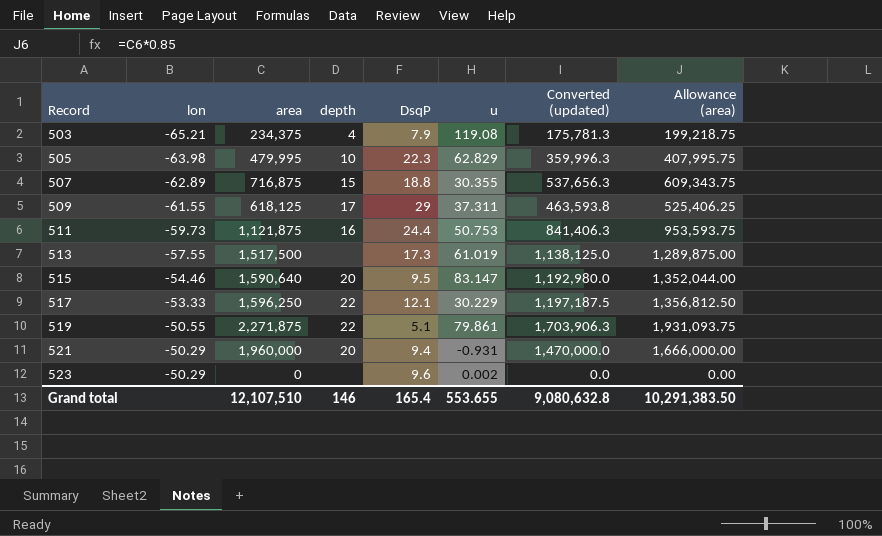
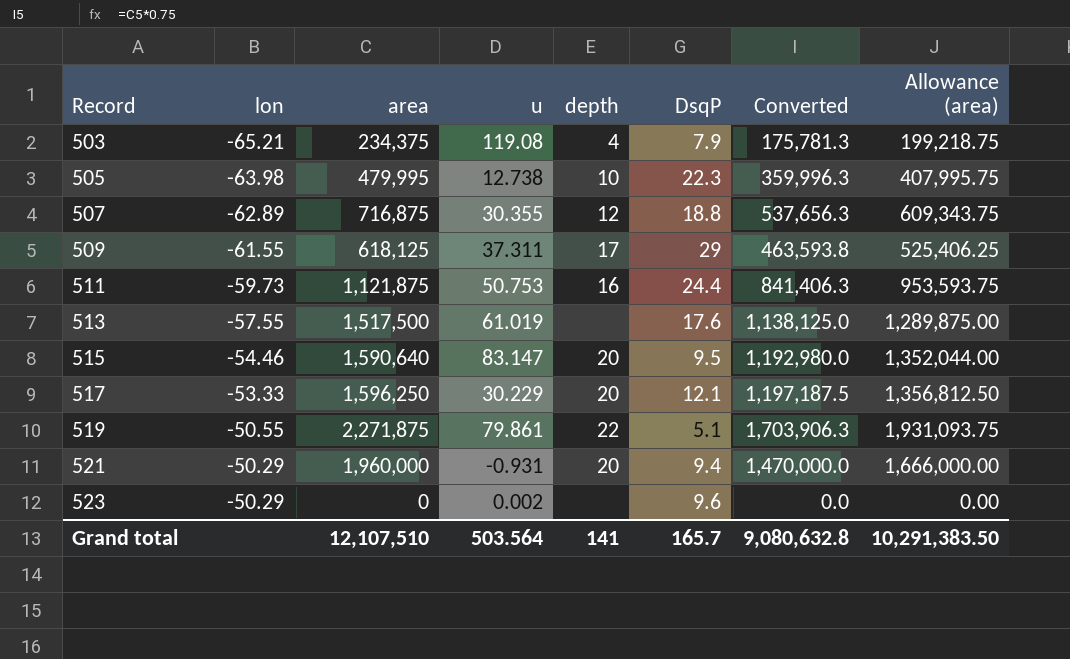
column u | position: 6 -> 4
column name: Converted (updated) -> Converted
505 | u: 62.829 -> 12.738
507 | depth: 15 -> 12
513 | DsqP: 17.3 -> 17.6
517 | depth: 22 -> 20
Grand total | u: 553.655 -> 503.564
Grand total | depth: 146 -> 141
Grand total | DsqP: 165.4 -> 165.7

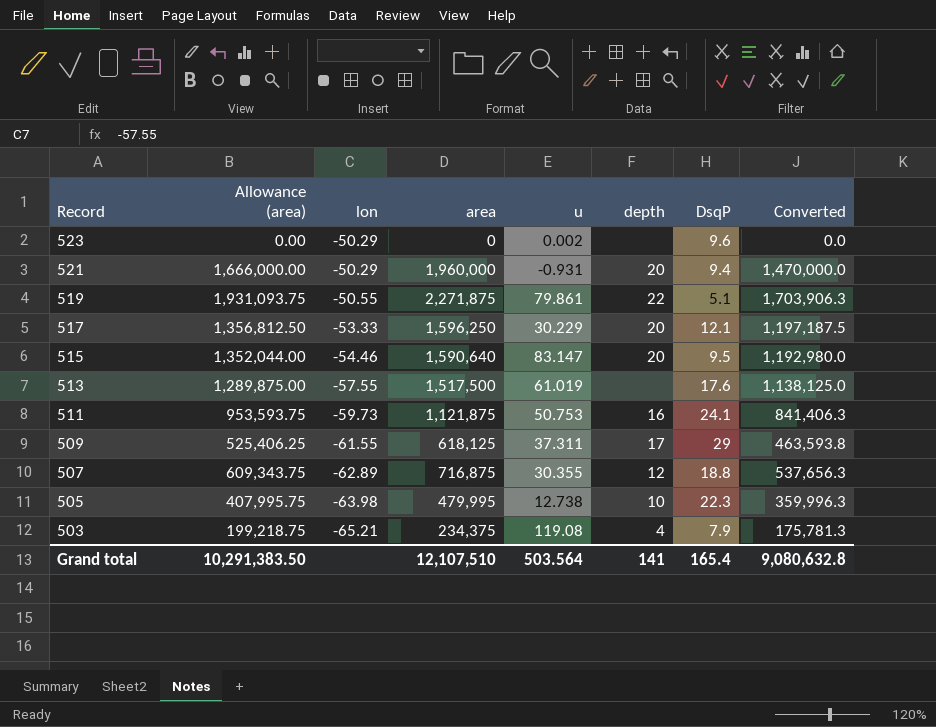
row order: Record ascending -> Record descending
column Allowance (area) | position: 8 -> 2
511 | DsqP: 24.4 -> 24.1
Grand total | DsqP: 165.7 -> 165.4

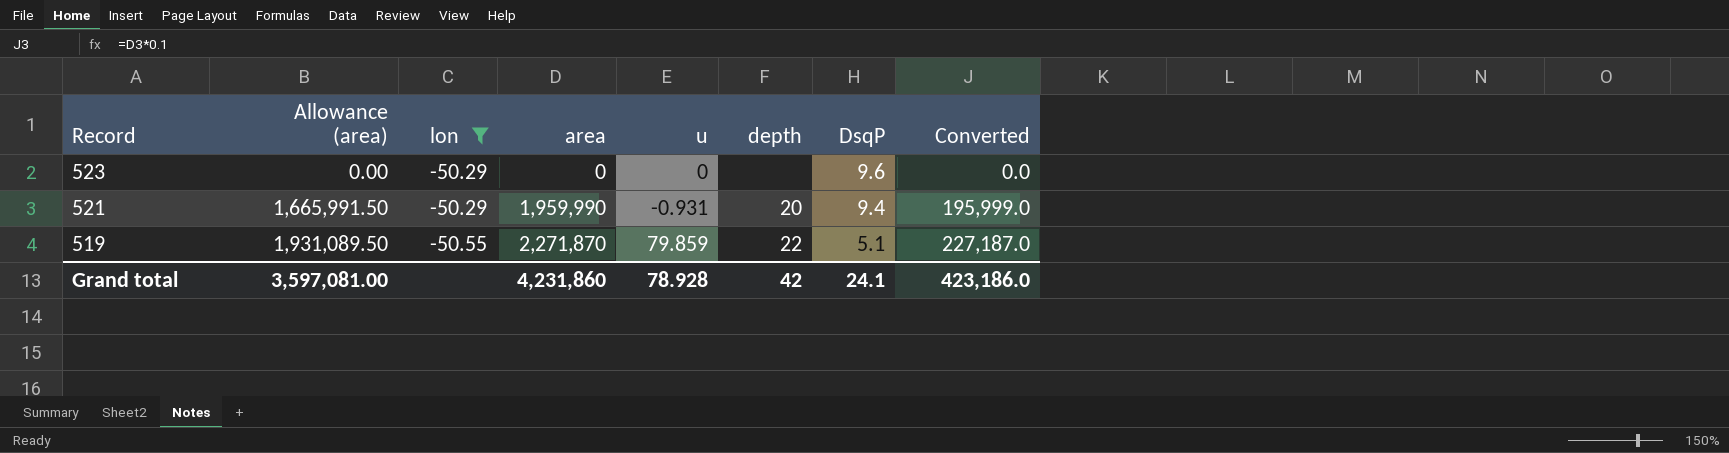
filter: none -> lon >= -50.55
column Converted | formula: [area] * 0.75 -> [area] * 0.1
523 | u: 0.002 -> 0
521 | Allowance (area): 1,666,000.00 -> 1,665,991.50
521 | area: 1,960,000 -> 1,959,990
519 | Allowance (area): 1,931,093.75 -> 1,931,089.50
519 | area: 2,271,875 -> 2,271,870
519 | u: 79.861 -> 79.859
Grand total | Allowance (area): 10,291,383.50 -> 3,597,081.00
Grand total | area: 12,107,510 -> 4,231,860
Grand total | u: 503.564 -> 78.928
Grand total | depth: 141 -> 42
Grand total | DsqP: 165.4 -> 24.1
Grand total | Converted: 9,080,632.8 -> 423,186.0

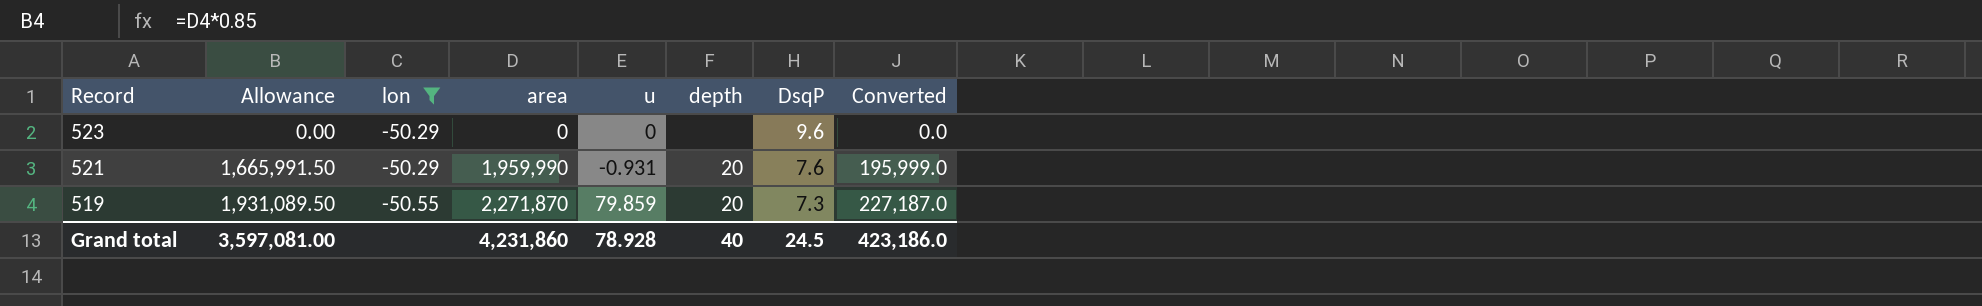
column name: Allowance (area) -> Allowance
521 | DsqP: 9.4 -> 7.6
519 | depth: 22 -> 20
519 | DsqP: 5.1 -> 7.3
Grand total | depth: 42 -> 40
Grand total | DsqP: 24.1 -> 24.5

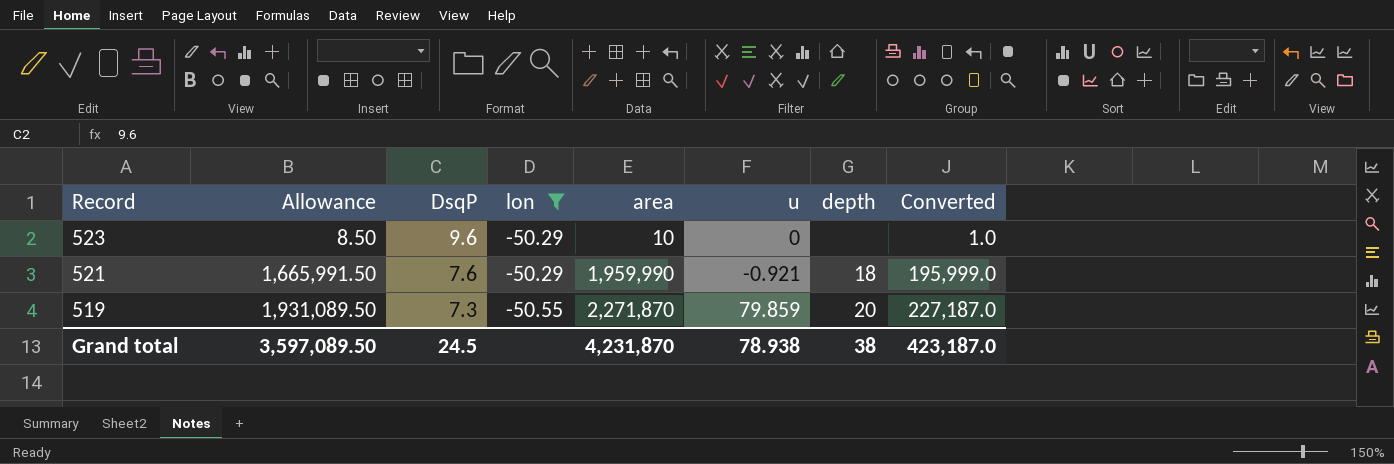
column DsqP | position: 7 -> 3
523 | Allowance: 0.00 -> 8.50
523 | area: 0 -> 10
523 | Converted: 0.0 -> 1.0
521 | u: -0.931 -> -0.921
521 | depth: 20 -> 18
Grand total | Allowance: 3,597,081.00 -> 3,597,089.50
Grand total | area: 4,231,860 -> 4,231,870
Grand total | u: 78.928 -> 78.938
Grand total | depth: 40 -> 38
Grand total | Converted: 423,186.0 -> 423,187.0

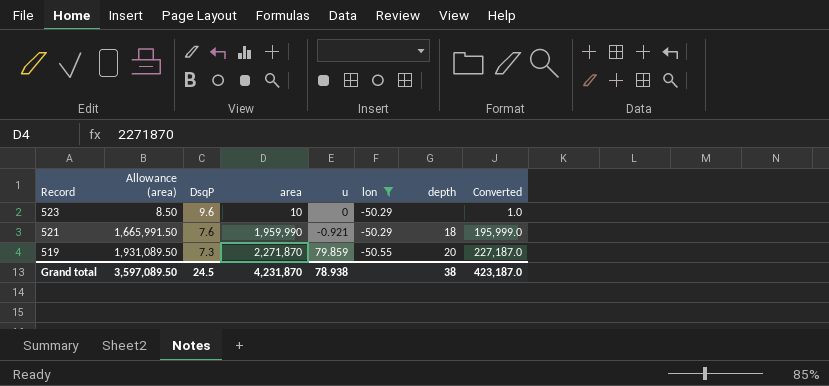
column name: Allowance -> Allowance (area)
column lon | position: 4 -> 6

